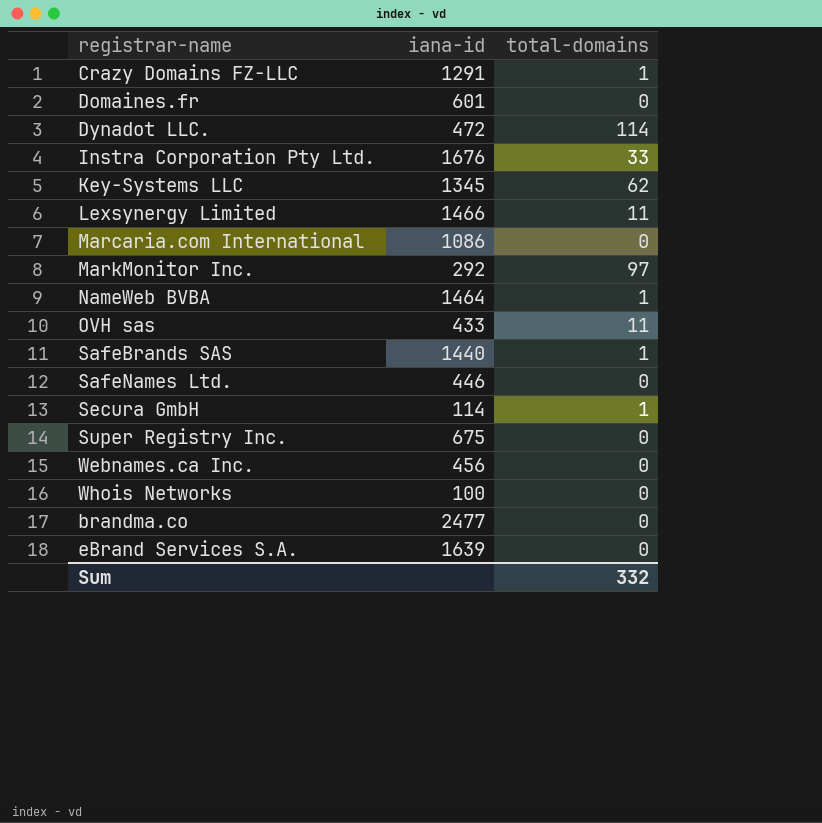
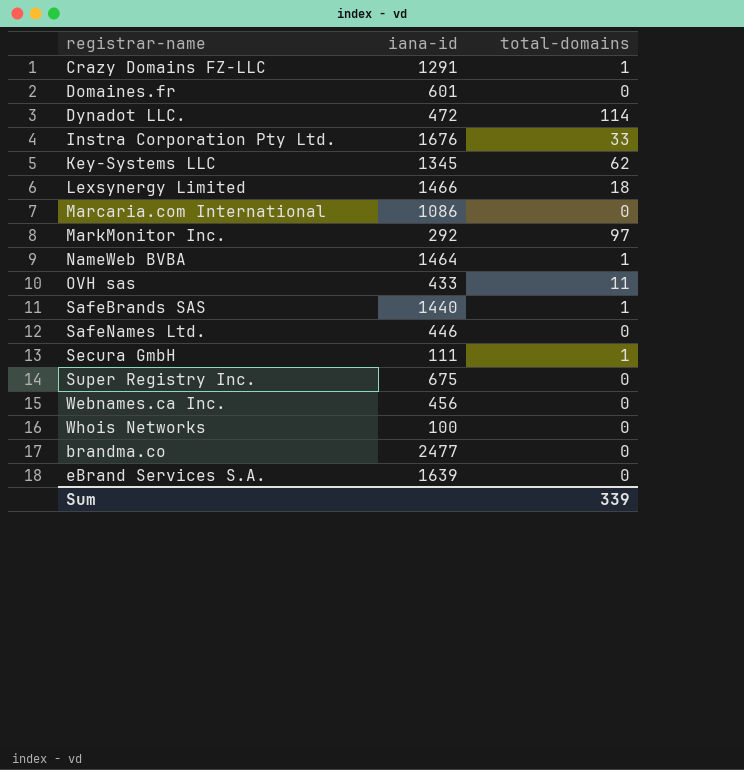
Lexsynergy Limited | total-domains: 11 -> 18
Secura GmbH | iana-id: 114 -> 111
Sum | total-domains: 332 -> 339

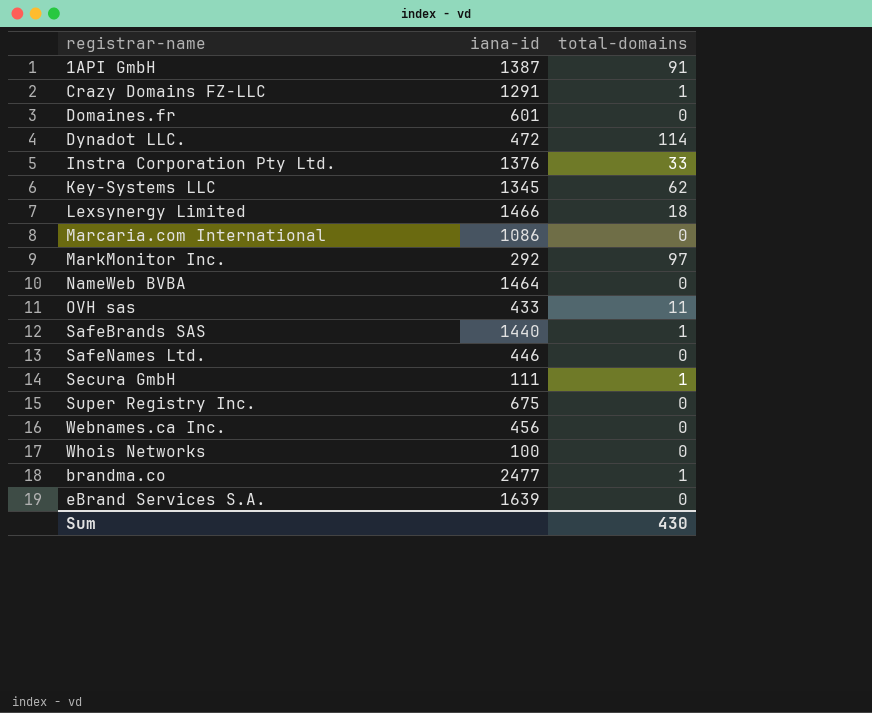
row 1API GmbH: none -> 1387 | 91
Instra Corporation Pty Ltd. | iana-id: 1676 -> 1376
NameWeb BVBA | total-domains: 1 -> 0
brandma.co | total-domains: 0 -> 1
Sum | total-domains: 339 -> 430

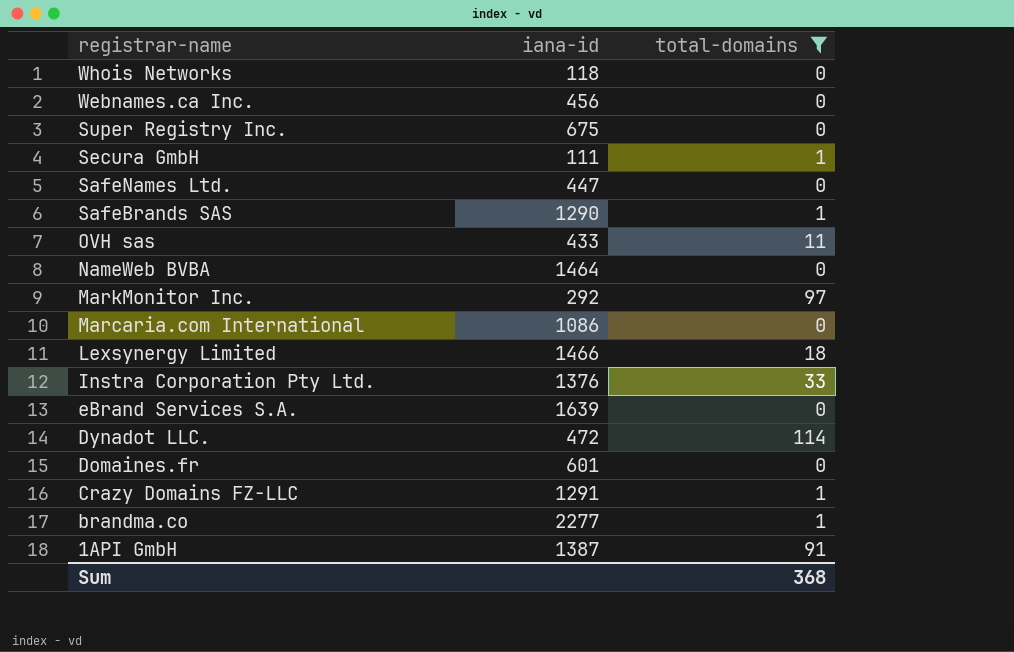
filter: none -> total-domains != 62
row order: none -> registrar-name descending
Whois Networks | iana-id: 100 -> 118
SafeNames Ltd. | iana-id: 446 -> 447
SafeBrands SAS | iana-id: 1440 -> 1290
brandma.co | iana-id: 2477 -> 2277
Sum | total-domains: 430 -> 368

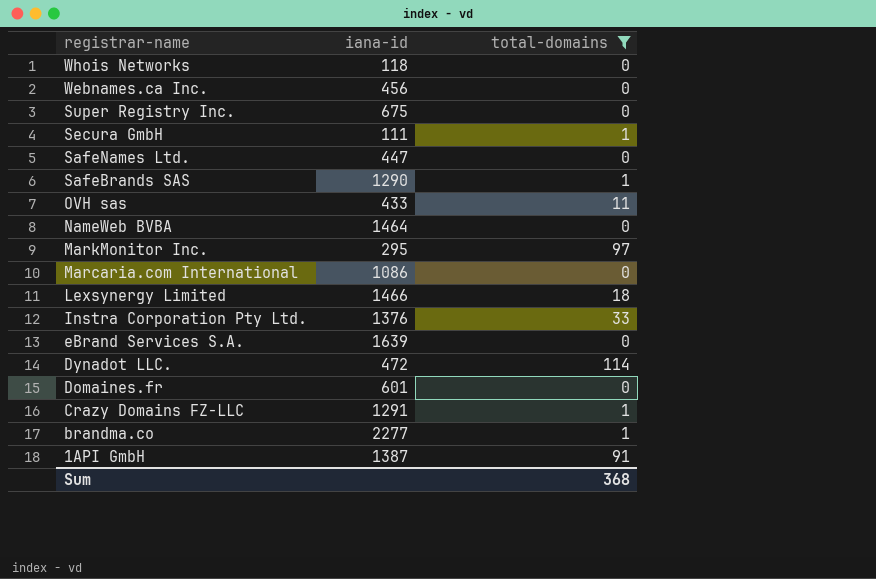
MarkMonitor Inc. | iana-id: 292 -> 295

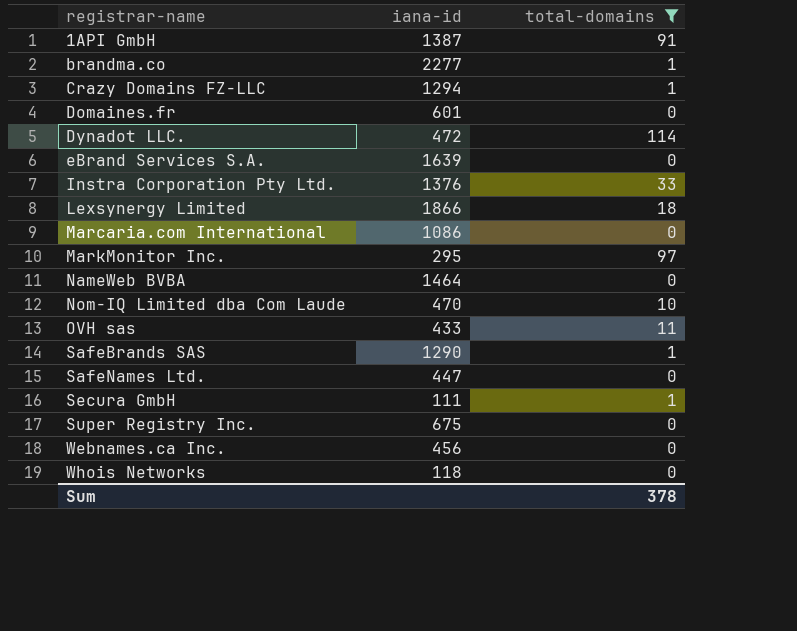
row order: registrar-name descending -> registrar-name ascending
Crazy Domains FZ-LLC | iana-id: 1291 -> 1294
Lexsynergy Limited | iana-id: 1466 -> 1866
row Nom-IQ Limited dba Com Laude: none -> 470 | 10
Sum | total-domains: 368 -> 378

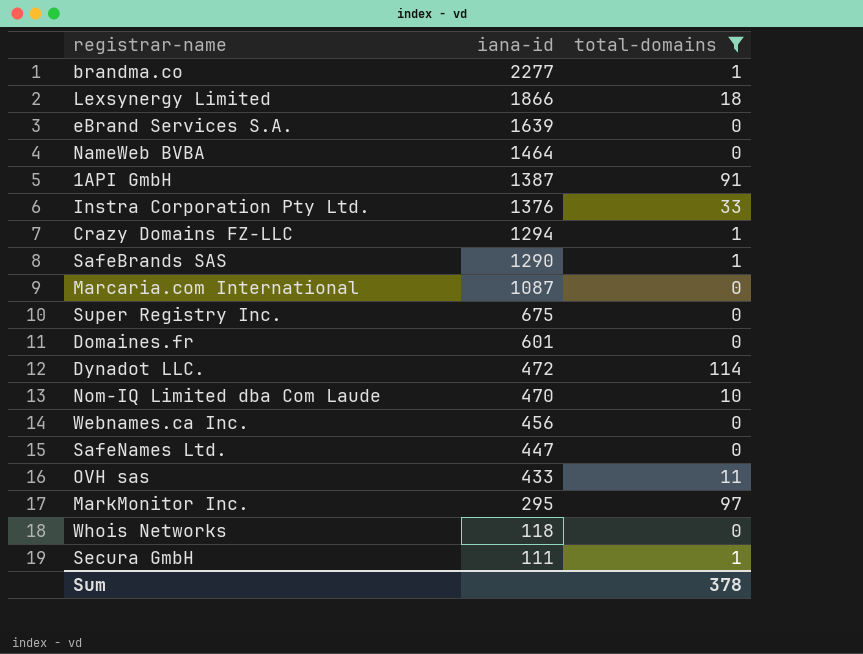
row order: registrar-name ascending -> iana-id descending
Marcaria.com International | iana-id: 1086 -> 1087

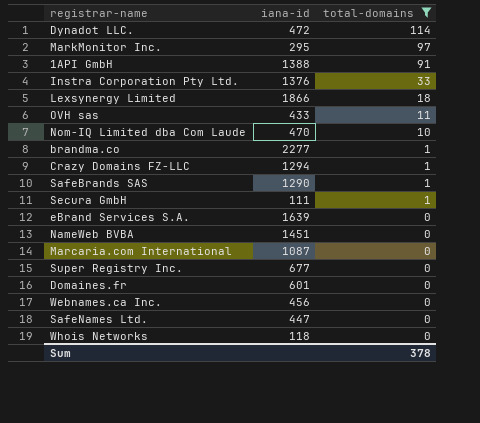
row order: iana-id descending -> total-domains descending
1API GmbH | iana-id: 1387 -> 1388
NameWeb BVBA | iana-id: 1464 -> 1451
Super Registry Inc. | iana-id: 675 -> 677

